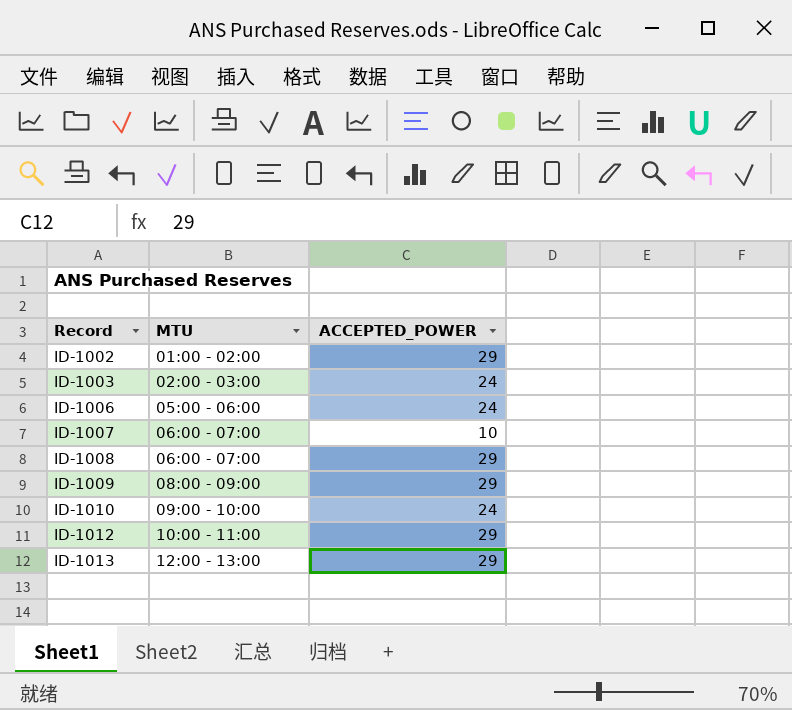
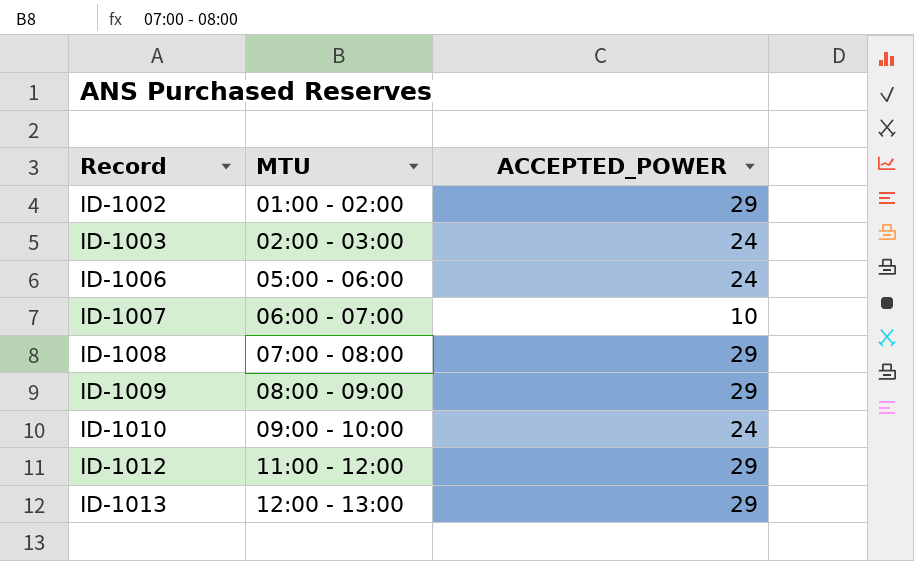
ID-1008 | MTU: 06:00 - 07:00 -> 07:00 - 08:00
ID-1012 | MTU: 10:00 - 11:00 -> 11:00 - 12:00

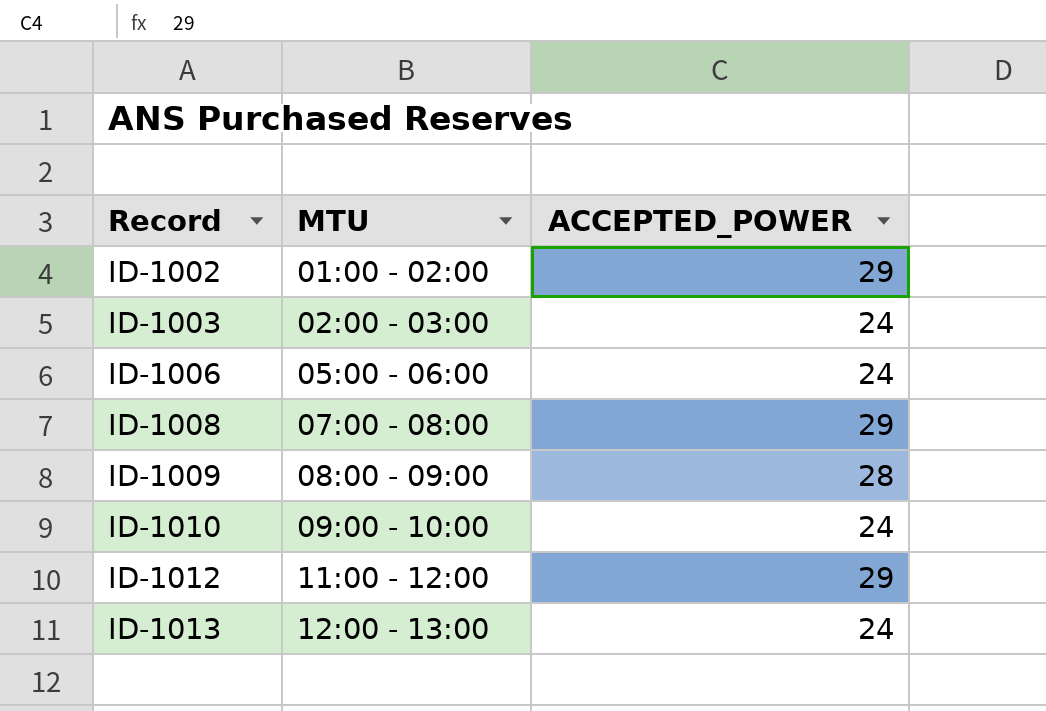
row ID-1007: 06:00 - 07:00 | 10 -> none
ID-1009 | ACCEPTED_POWER: 29 -> 28
ID-1013 | ACCEPTED_POWER: 29 -> 24

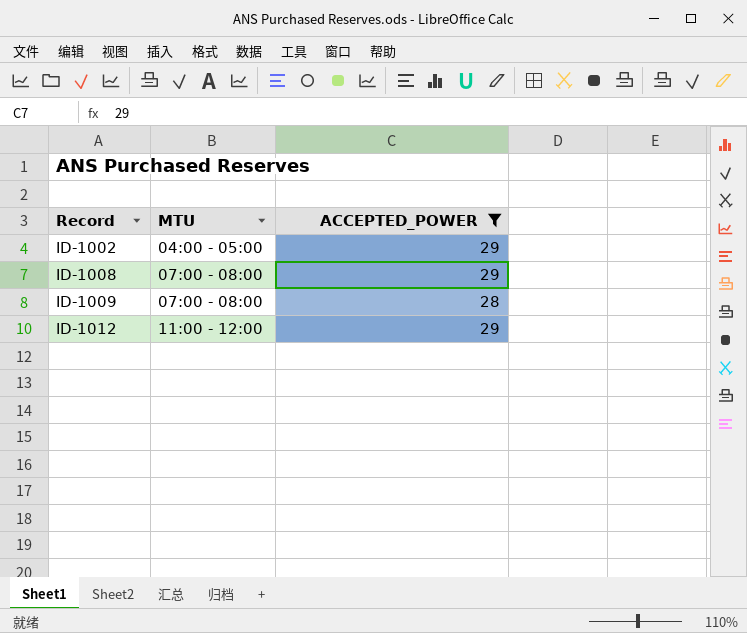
filter: none -> ACCEPTED_POWER != 24
ID-1002 | MTU: 01:00 - 02:00 -> 04:00 - 05:00
ID-1009 | MTU: 08:00 - 09:00 -> 07:00 - 08:00

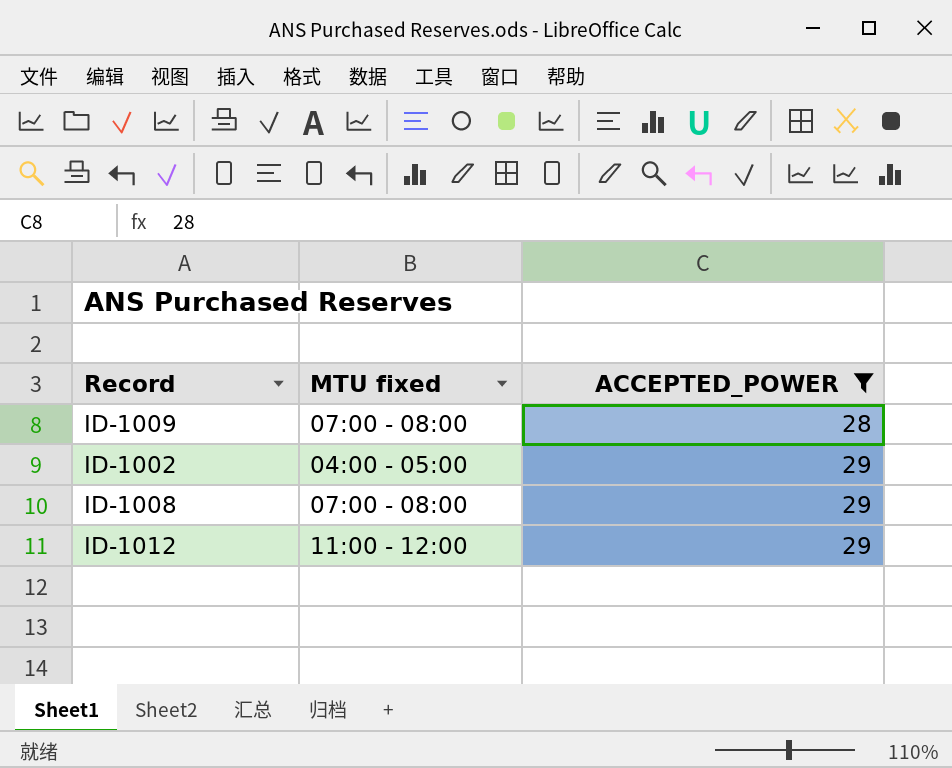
row order: Record ascending -> ACCEPTED_POWER ascending
column name: MTU -> MTU fixed

